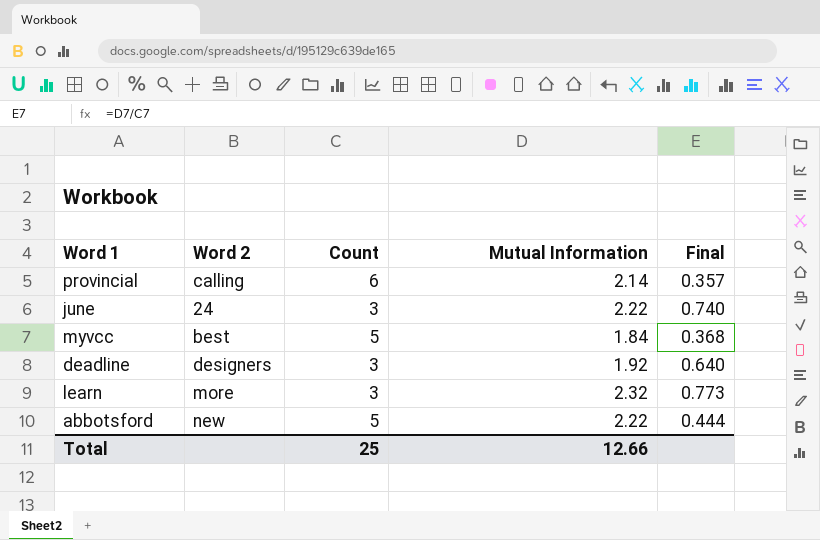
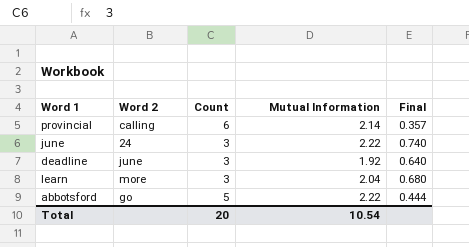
row myvcc: best | 5 | 1.84 | 0.368 -> none
deadline | Word 2: designers -> june
learn | Mutual Information: 2.32 -> 2.04
learn | Final: 0.773 -> 0.680
abbotsford | Word 2: new -> go
Total | Count: 25 -> 20
Total | Mutual Information: 12.66 -> 10.54

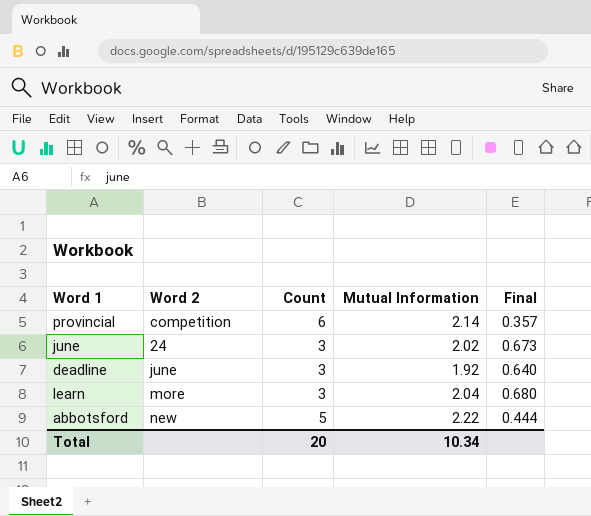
provincial | Word 2: calling -> competition
june | Mutual Information: 2.22 -> 2.02
june | Final: 0.740 -> 0.673
abbotsford | Word 2: go -> new
Total | Mutual Information: 10.54 -> 10.34

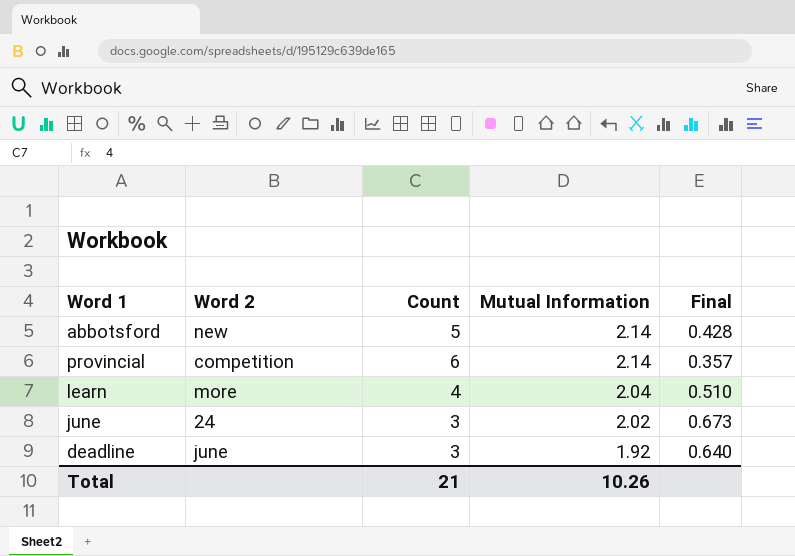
row order: none -> Mutual Information descending
abbotsford | Mutual Information: 2.22 -> 2.14
abbotsford | Final: 0.444 -> 0.428
learn | Count: 3 -> 4
learn | Final: 0.680 -> 0.510
Total | Count: 20 -> 21
Total | Mutual Information: 10.34 -> 10.26

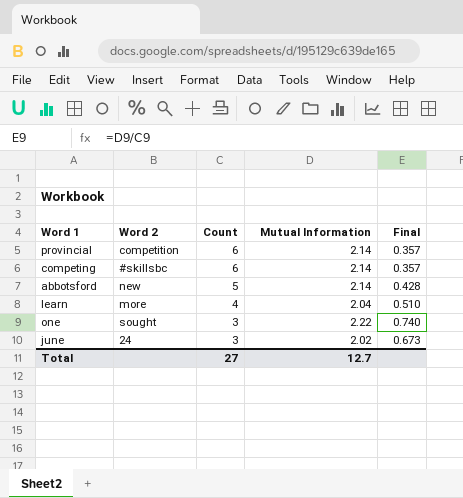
row order: Mutual Information descending -> Count descending
row deadline: june | 3 | 1.92 | 0.640 -> none
row competing: none -> #skillsbc | 6 | 2.14 | 0.357
row one: none -> sought | 3 | 2.22 | 0.740
Total | Count: 21 -> 27
Total | Mutual Information: 10.26 -> 12.7

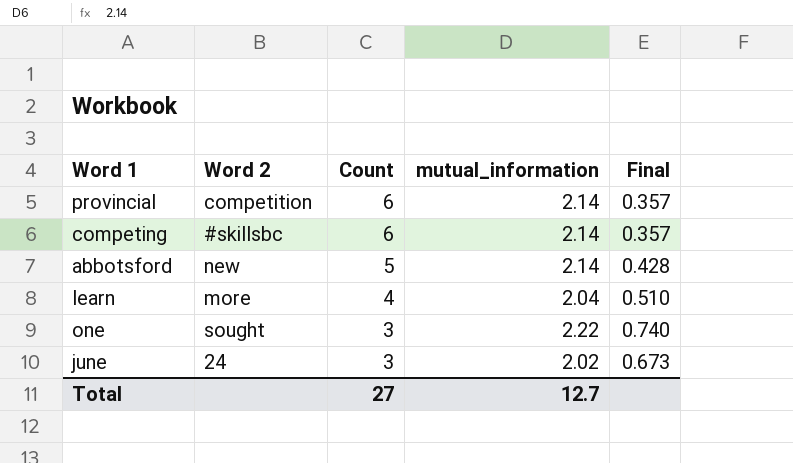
column name: Mutual Information -> mutual_information

